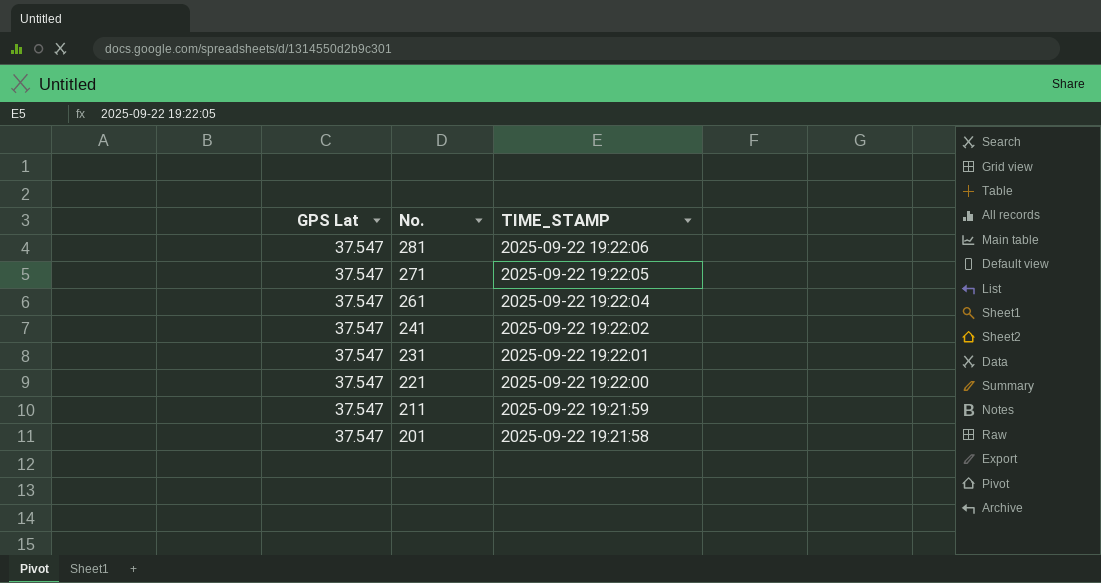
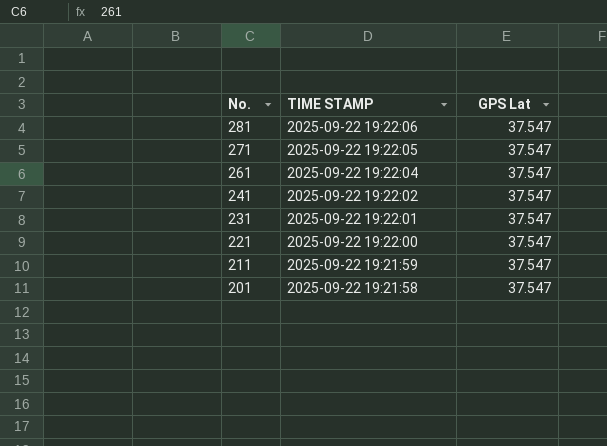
column name: TIME_STAMP -> TIME STAMP
column GPS Lat | position: 1 -> 3

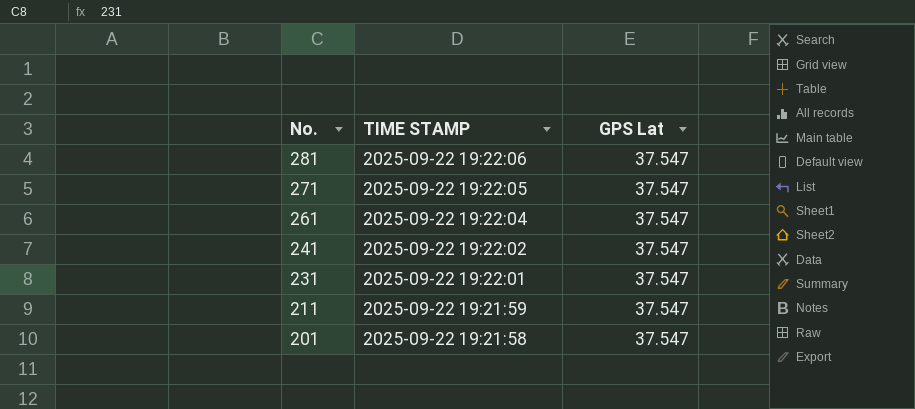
row 221: 2025-09-22 19:22:00 | 37.547 -> none

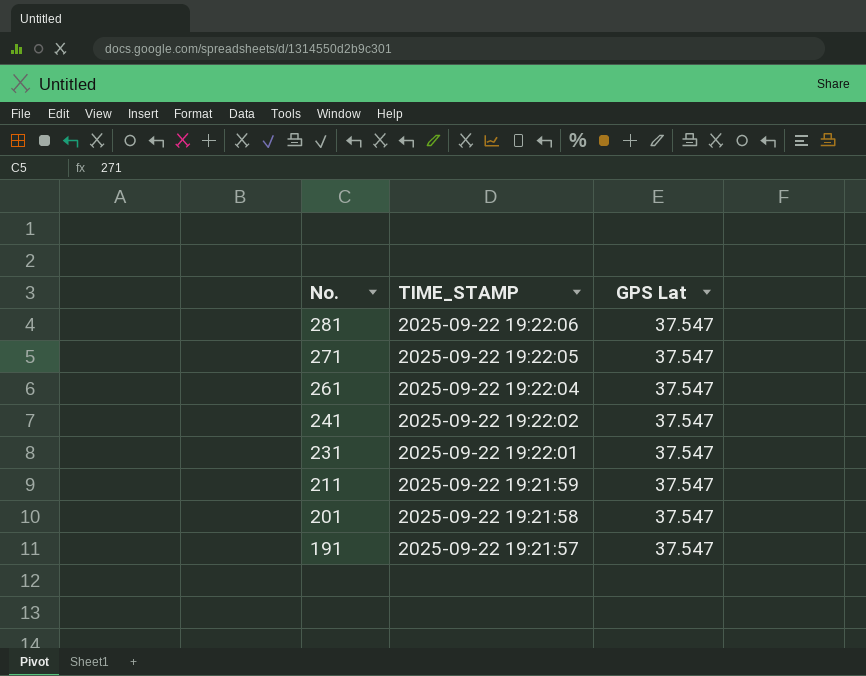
column name: TIME STAMP -> TIME_STAMP
row 191: none -> 2025-09-22 19:21:57 | 37.547

